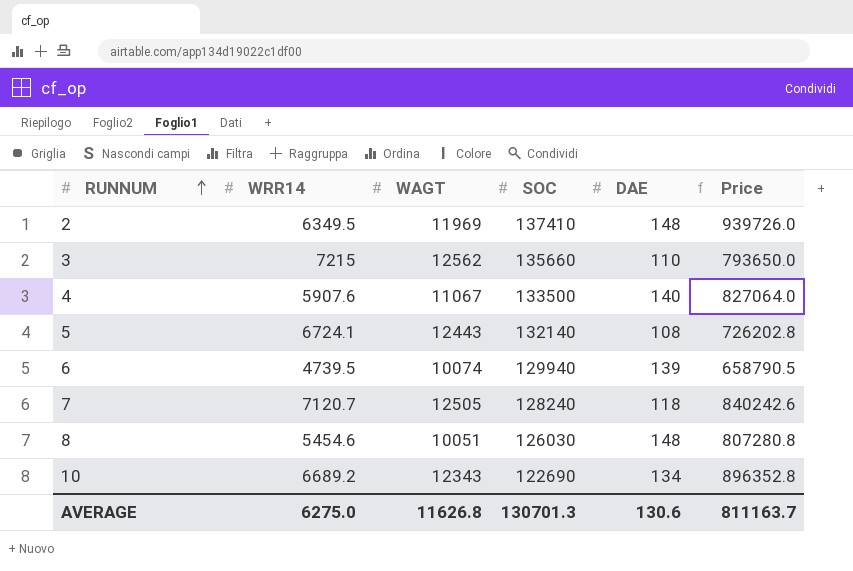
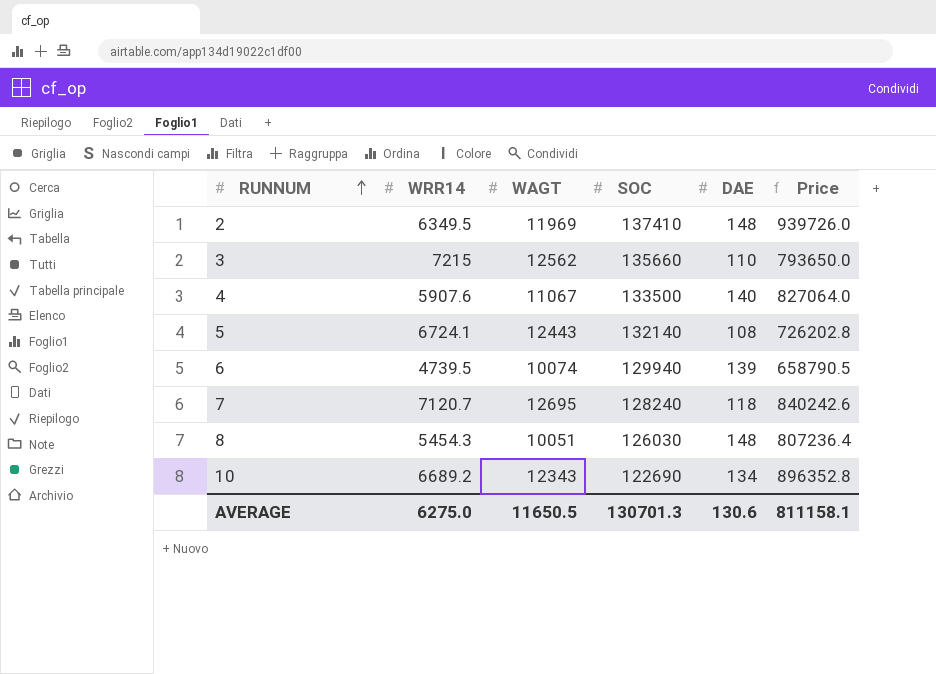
7 | WAGT: 12505 -> 12695
8 | WRR14: 5454.6 -> 5454.3
8 | Price: 807280.8 -> 807236.4
AVERAGE | WAGT: 11626.8 -> 11650.5
AVERAGE | Price: 811163.7 -> 811158.1

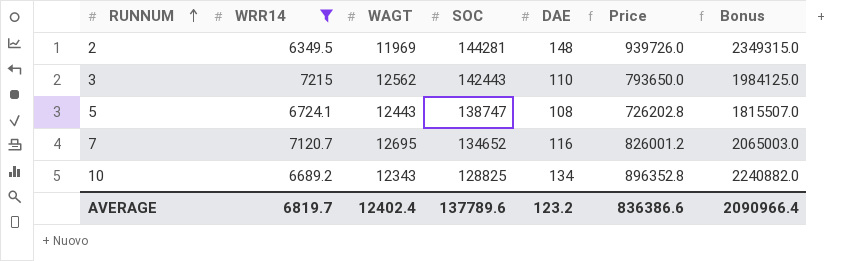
filter: none -> WRR14 >= 6349.5
column Bonus | formula: none -> [Price] * 2.5
2 | SOC: 137410 -> 144281
3 | SOC: 135660 -> 142443
5 | SOC: 132140 -> 138747
7 | SOC: 128240 -> 134652
7 | DAE: 118 -> 116
7 | Price: 840242.6 -> 826001.2
10 | SOC: 122690 -> 128825
AVERAGE | WRR14: 6275.0 -> 6819.7
AVERAGE | WAGT: 11650.5 -> 12402.4
AVERAGE | SOC: 130701.3 -> 137789.6
AVERAGE | DAE: 130.6 -> 123.2
AVERAGE | Price: 811158.1 -> 836386.6

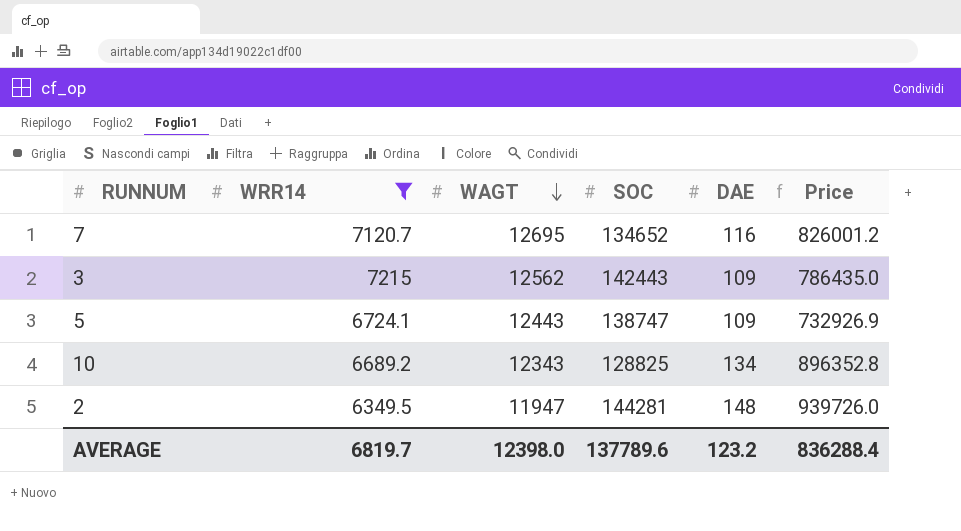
row order: RUNNUM ascending -> WAGT descending
column Bonus | formula: [Price] * 2.5 -> none
3 | DAE: 110 -> 109
3 | Price: 793650.0 -> 786435.0
5 | DAE: 108 -> 109
5 | Price: 726202.8 -> 732926.9
2 | WAGT: 11969 -> 11947
AVERAGE | WAGT: 12402.4 -> 12398.0
AVERAGE | Price: 836386.6 -> 836288.4

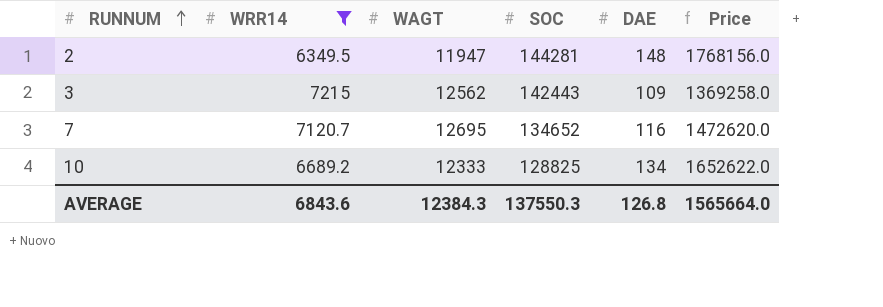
row order: WAGT descending -> RUNNUM ascending
column Price | formula: [WRR14] * [DAE] -> [WAGT] * [DAE]
row 5: 6724.1 | 12443 | 138747 | 109 | 732926.9 -> none
10 | WAGT: 12343 -> 12333
AVERAGE | WRR14: 6819.7 -> 6843.6
AVERAGE | WAGT: 12398.0 -> 12384.3
AVERAGE | SOC: 137789.6 -> 137550.3
AVERAGE | DAE: 123.2 -> 126.8
AVERAGE | Price: 836288.4 -> 1565664.0

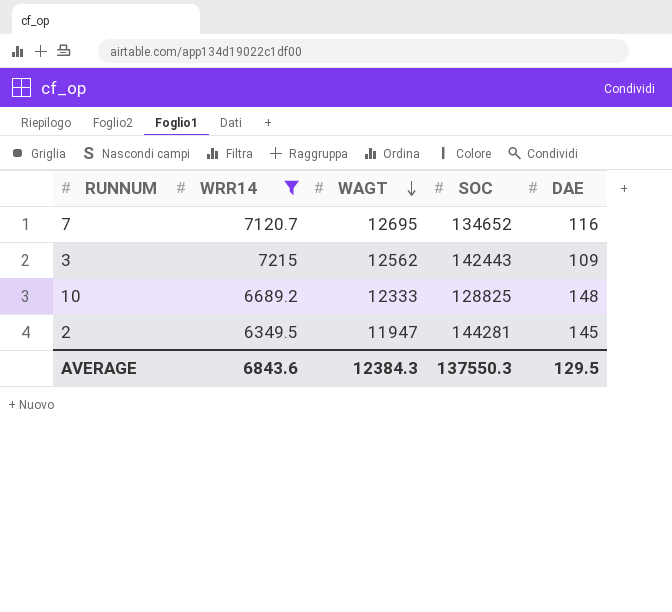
row order: RUNNUM ascending -> WAGT descending
column Price | formula: [WAGT] * [DAE] -> none
10 | DAE: 134 -> 148
2 | DAE: 148 -> 145
AVERAGE | DAE: 126.8 -> 129.5

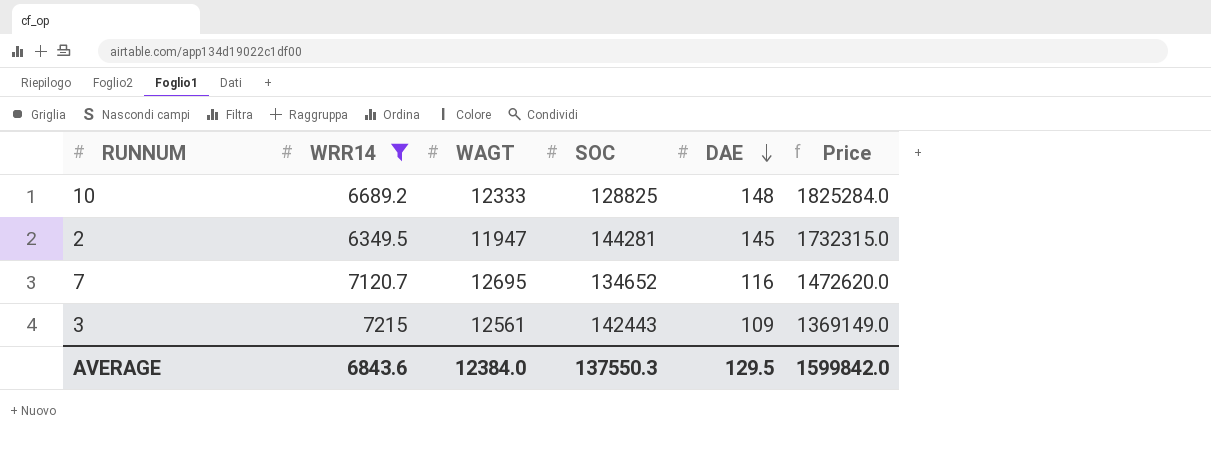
row order: WAGT descending -> DAE descending
column Price | formula: none -> [WAGT] * [DAE]
3 | WAGT: 12562 -> 12561
AVERAGE | WAGT: 12384.3 -> 12384.0

